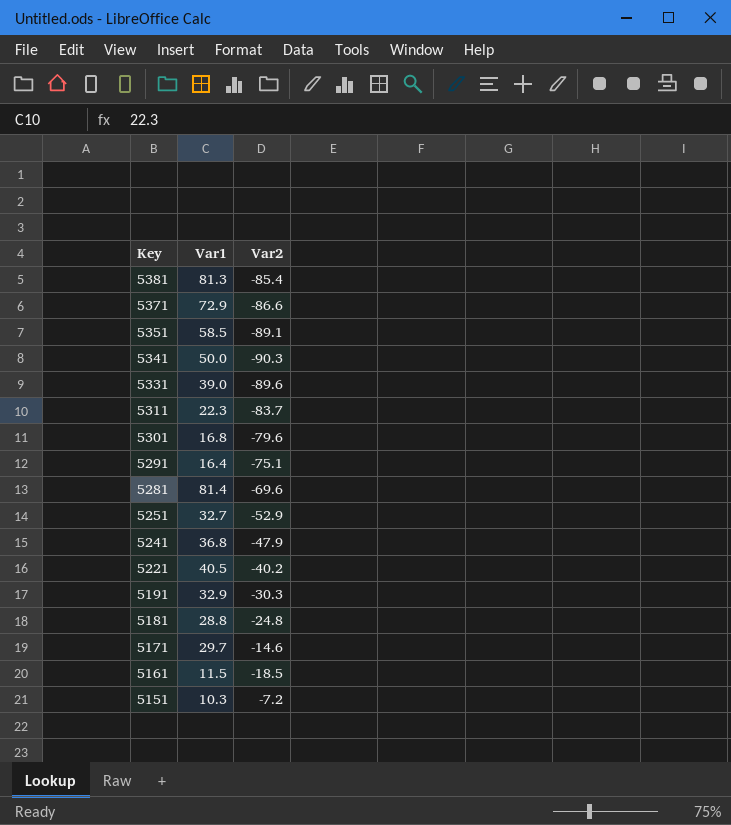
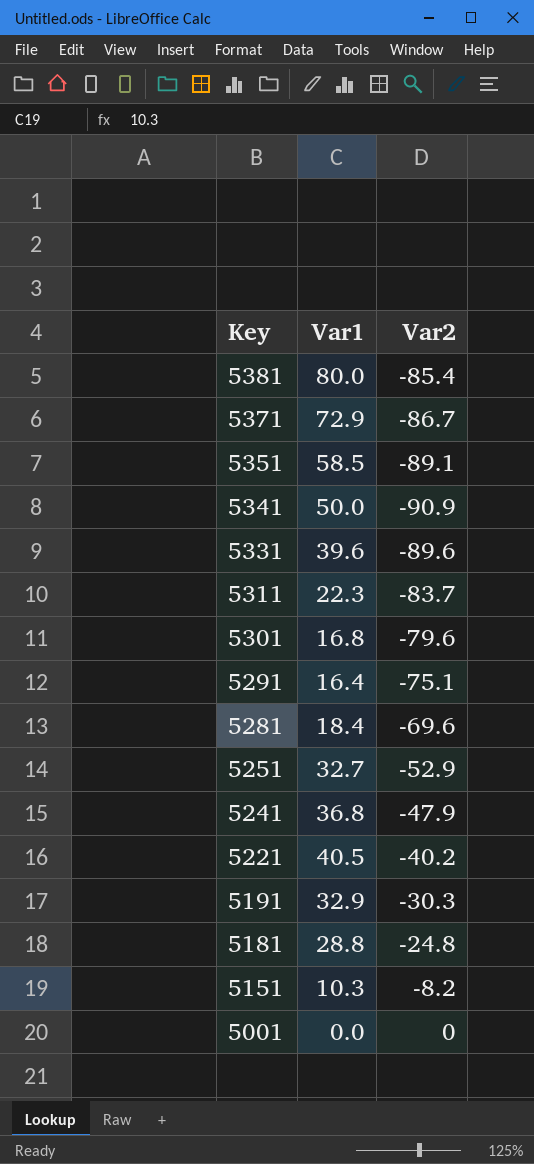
row 5171: 29.7 | -14.6 -> none
row 5161: 11.5 | -18.5 -> none
5381 | Var1: 81.3 -> 80.0
5371 | Var2: -86.6 -> -86.7
5341 | Var2: -90.3 -> -90.9
5331 | Var1: 39.0 -> 39.6
5281 | Var1: 81.4 -> 18.4
5151 | Var2: -7.2 -> -8.2
row 5001: none -> 0.0 | 0

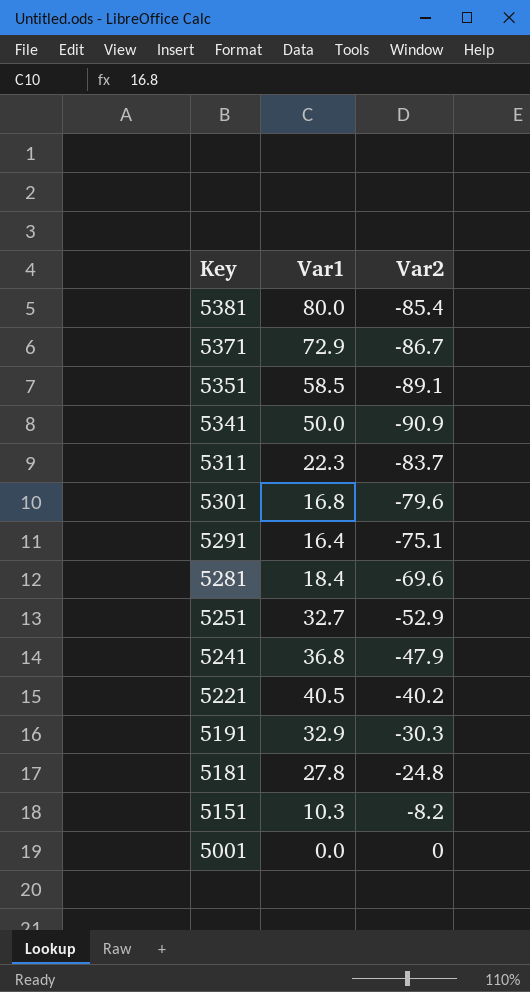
row 5331: 39.6 | -89.6 -> none
5181 | Var1: 28.8 -> 27.8

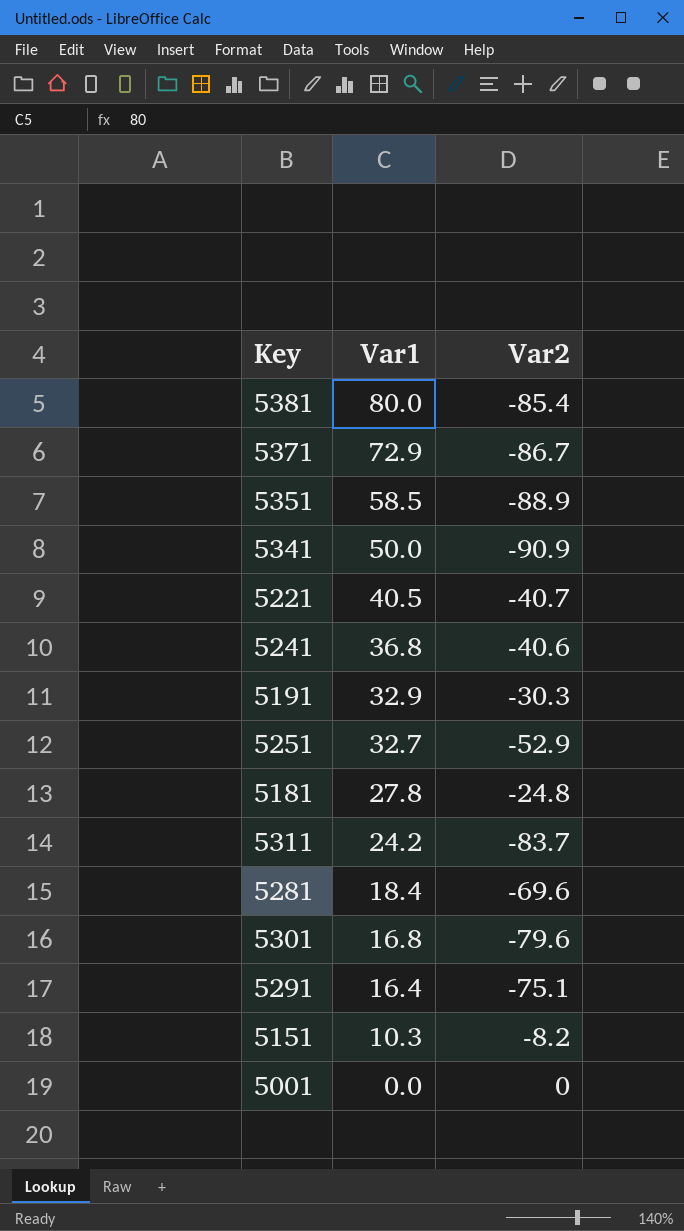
row order: Key descending -> Var1 descending
5351 | Var2: -89.1 -> -88.9
5221 | Var2: -40.2 -> -40.7
5241 | Var2: -47.9 -> -40.6
5311 | Var1: 22.3 -> 24.2

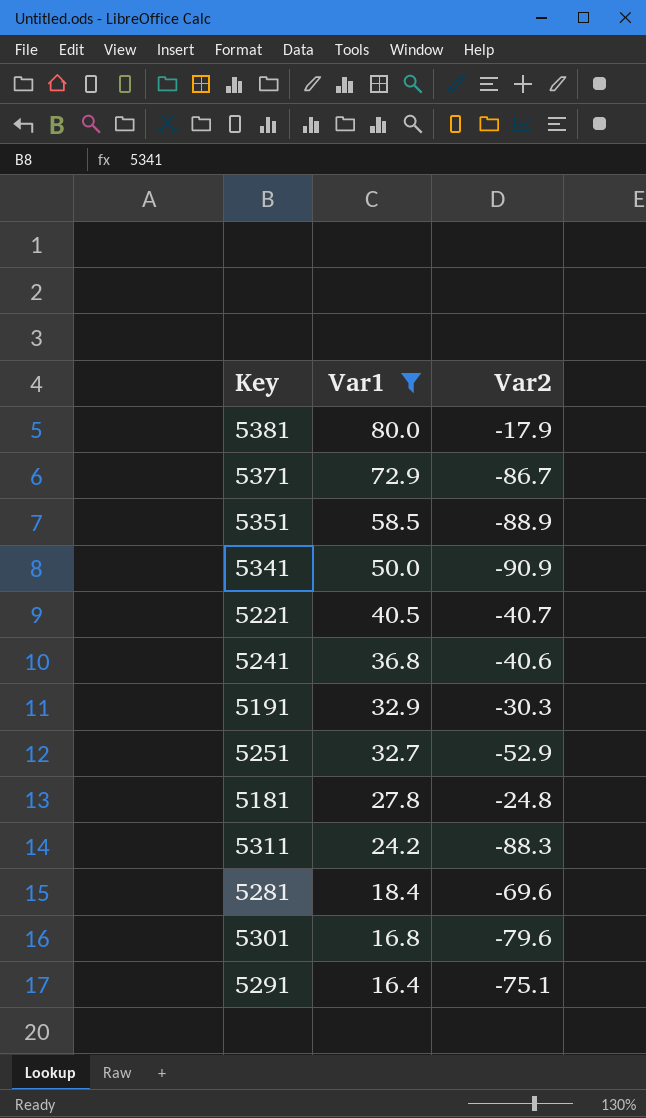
filter: none -> Var1 >= 16.4
5381 | Var2: -85.4 -> -17.9
5311 | Var2: -83.7 -> -88.3

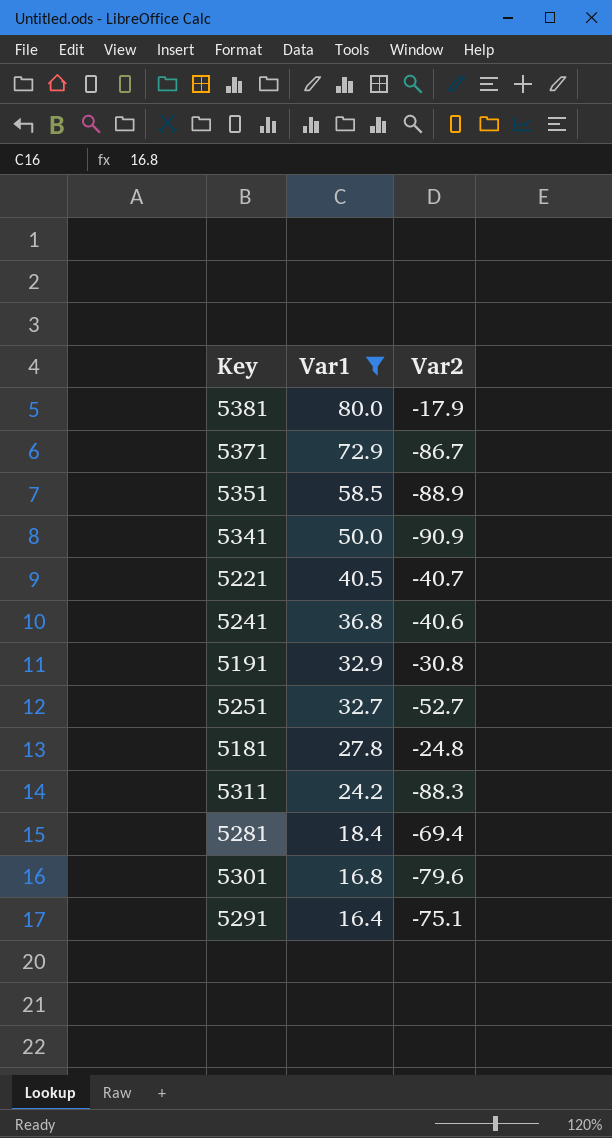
5191 | Var2: -30.3 -> -30.8
5251 | Var2: -52.9 -> -52.7
5281 | Var2: -69.6 -> -69.4

